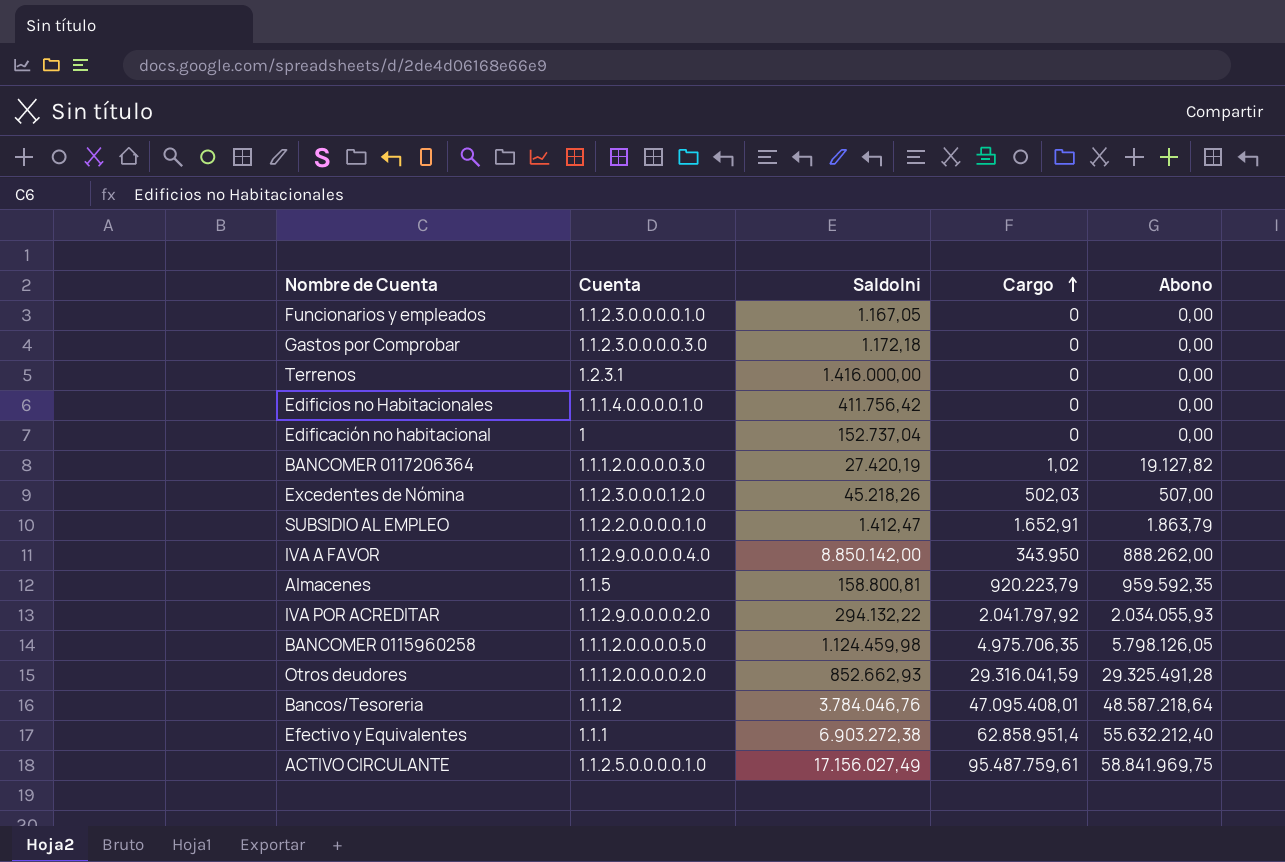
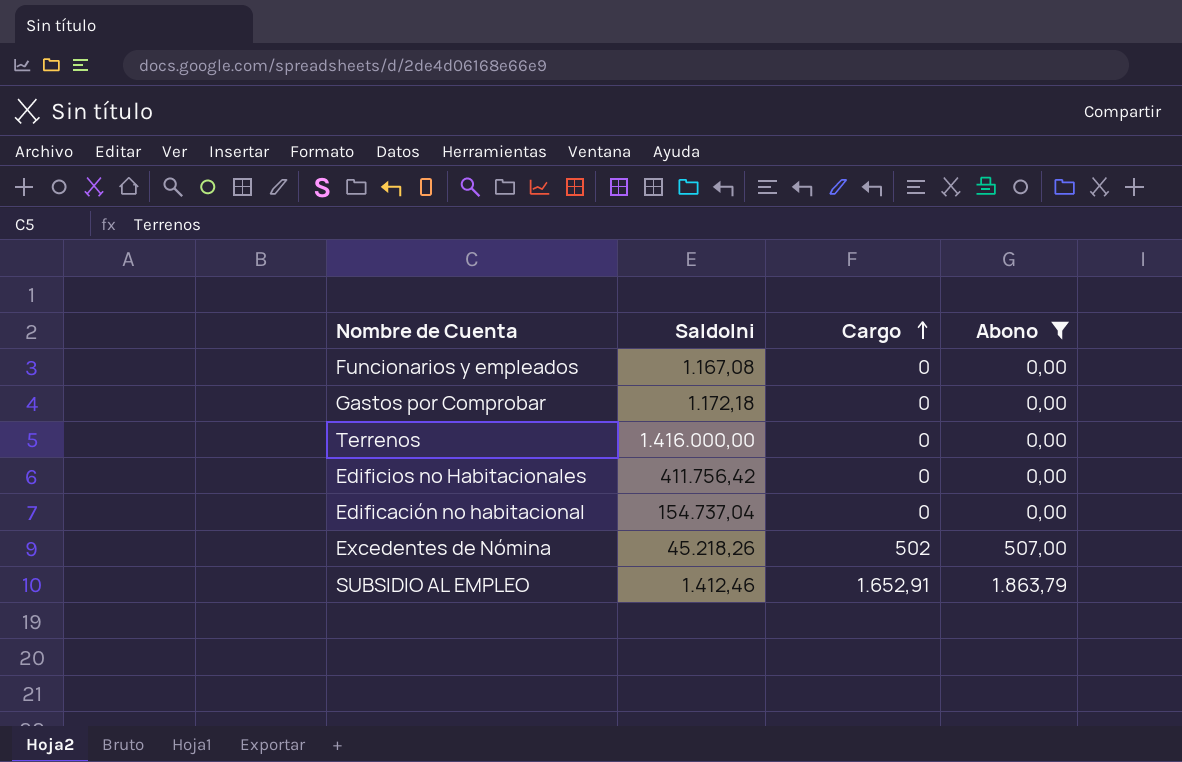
filter: none -> Abono <= 1.863,79
column Cuenta | position: 2 -> none
Funcionarios y empleados | SaldoIni: 1.167,05 -> 1.167,08
Edificación no habitacional | SaldoIni: 152.737,04 -> 154.737,04
Excedentes de Nómina | Cargo: 502,03 -> 502
SUBSIDIO AL EMPLEO | SaldoIni: 1.412,47 -> 1.412,46

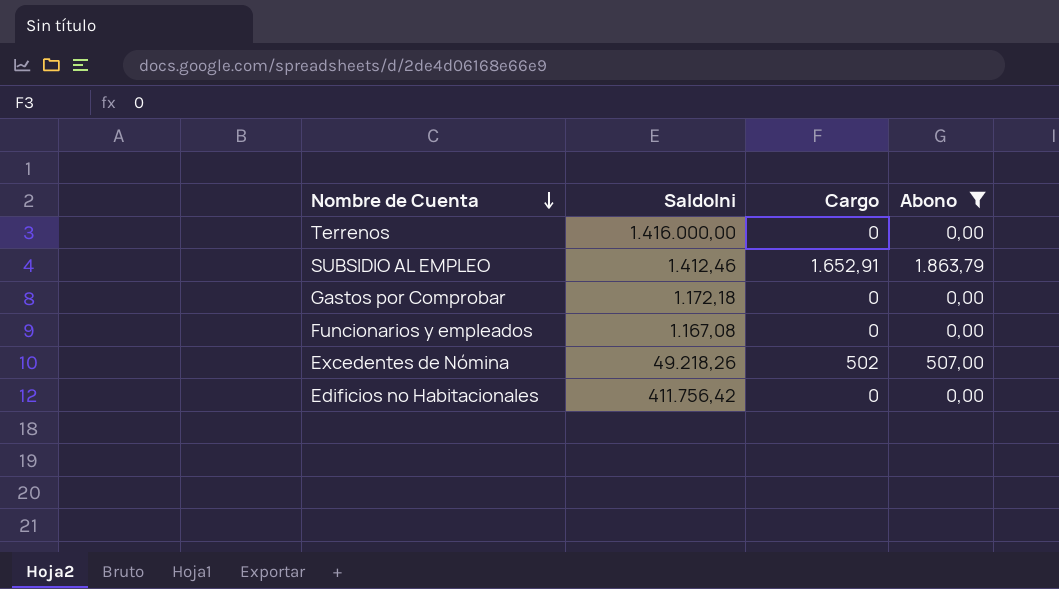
row order: Cargo ascending -> Nombre de Cuenta descending
row Edificación no habitacional: 154.737,04 | 0 | 0,00 -> none
Excedentes de Nómina | SaldoIni: 45.218,26 -> 49.218,26

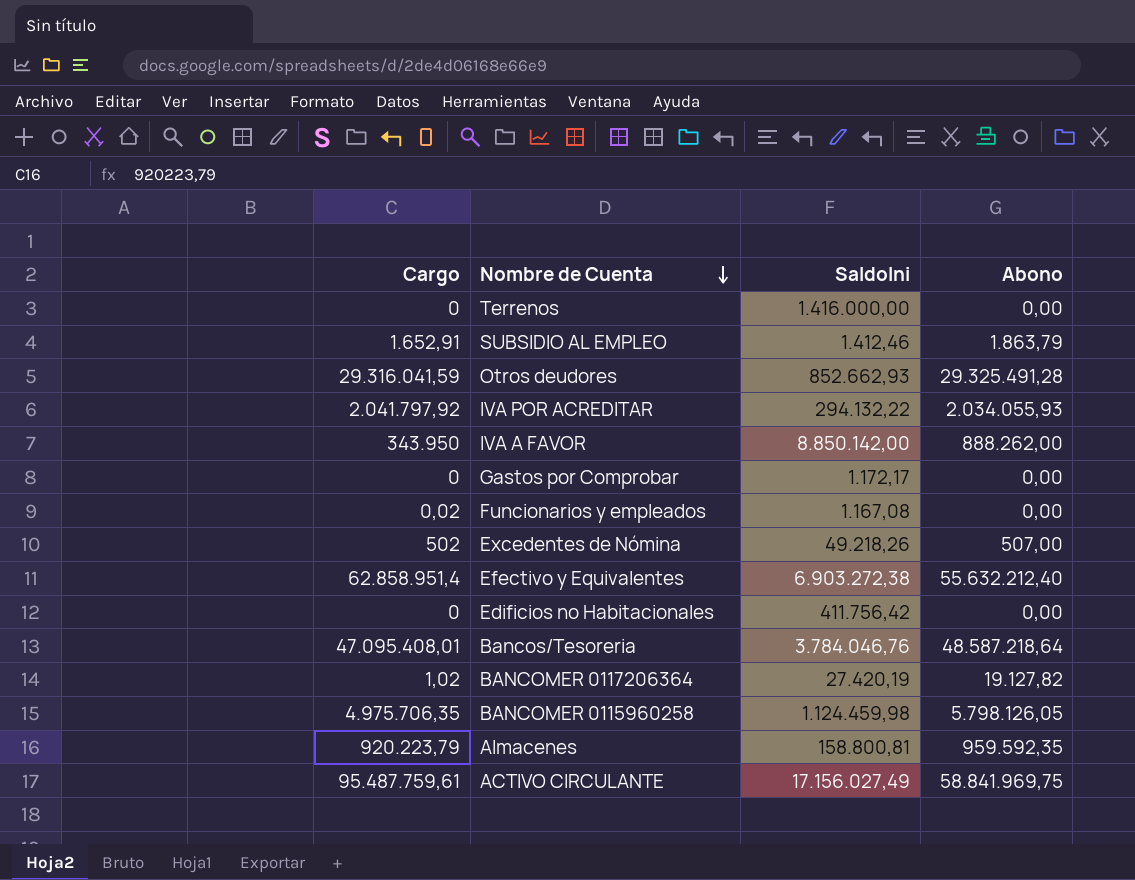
filter: Abono <= 1.863,79 -> none
column Cargo | position: 3 -> 1
Gastos por Comprobar | SaldoIni: 1.172,18 -> 1.172,17
Funcionarios y empleados | Cargo: 0 -> 0,02

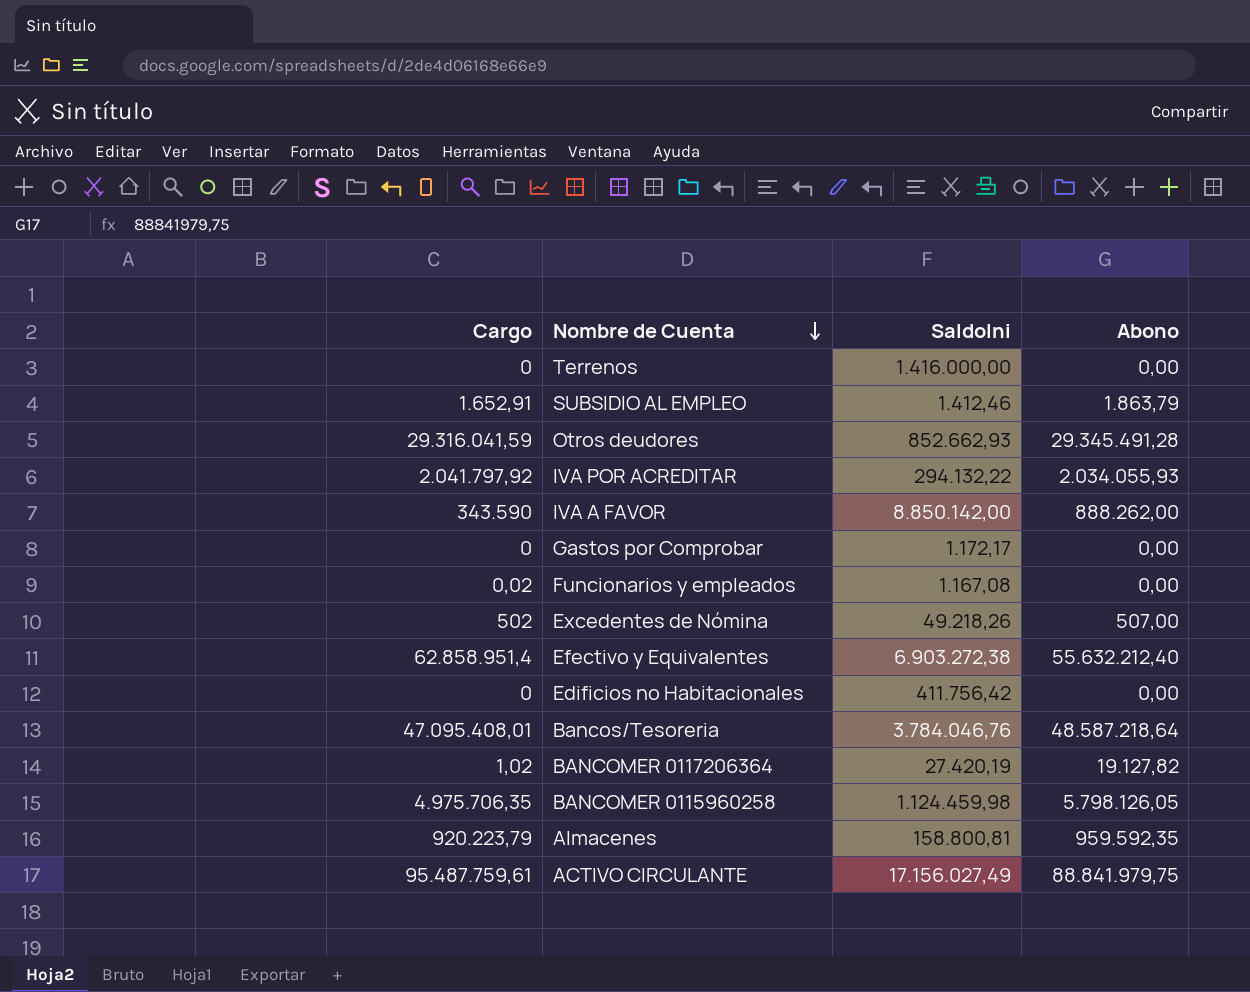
Otros deudores | Abono: 29.325.491,28 -> 29.345.491,28
IVA A FAVOR | Cargo: 343.950 -> 343.590
ACTIVO CIRCULANTE | Abono: 58.841.969,75 -> 88.841.979,75

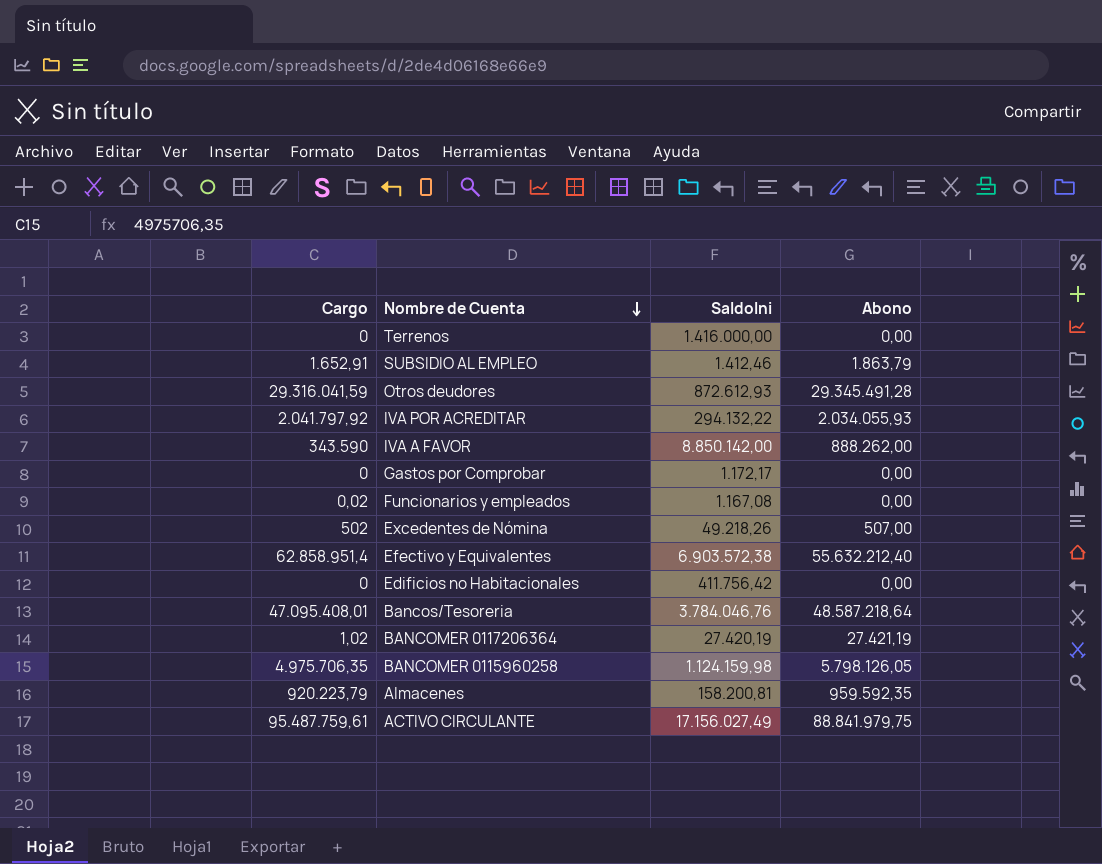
Otros deudores | SaldoIni: 852.662,93 -> 872.612,93
Efectivo y Equivalentes | SaldoIni: 6.903.272,38 -> 6.903.572,38
BANCOMER 0117206364 | Abono: 19.127,82 -> 27.421,19
BANCOMER 0115960258 | SaldoIni: 1.124.459,98 -> 1.124.159,98
Almacenes | SaldoIni: 158.800,81 -> 158.200,81

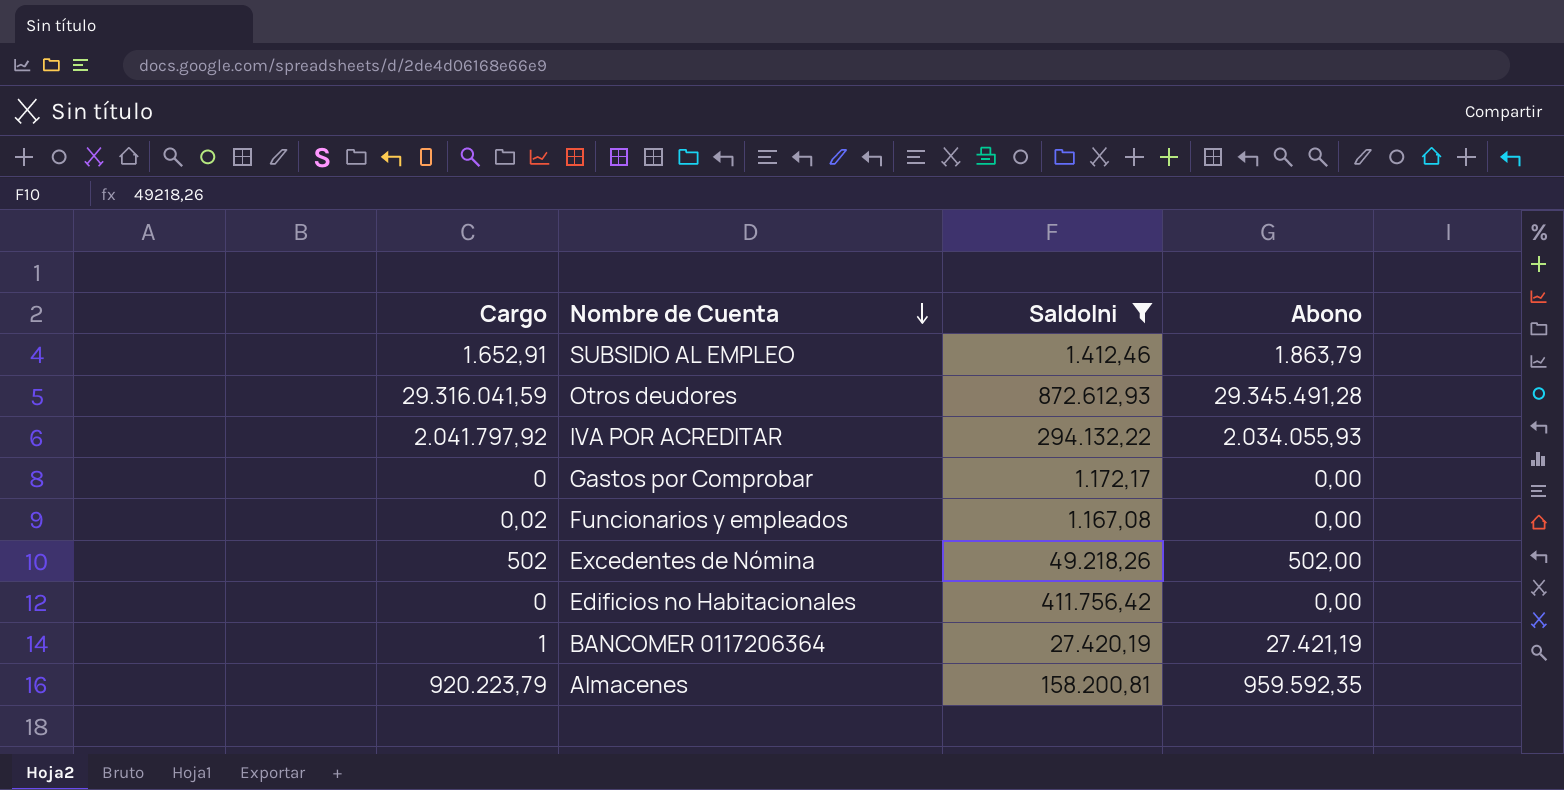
filter: none -> SaldoIni <= 872.612,93
Excedentes de Nómina | Abono: 507,00 -> 502,00
BANCOMER 0117206364 | Cargo: 1,02 -> 1

